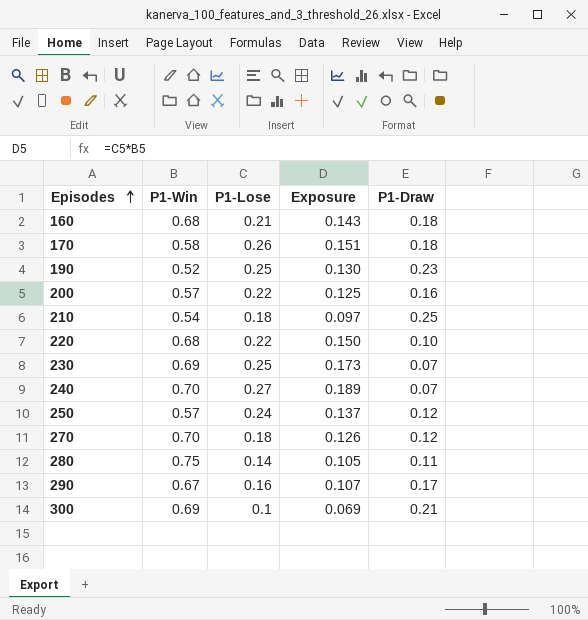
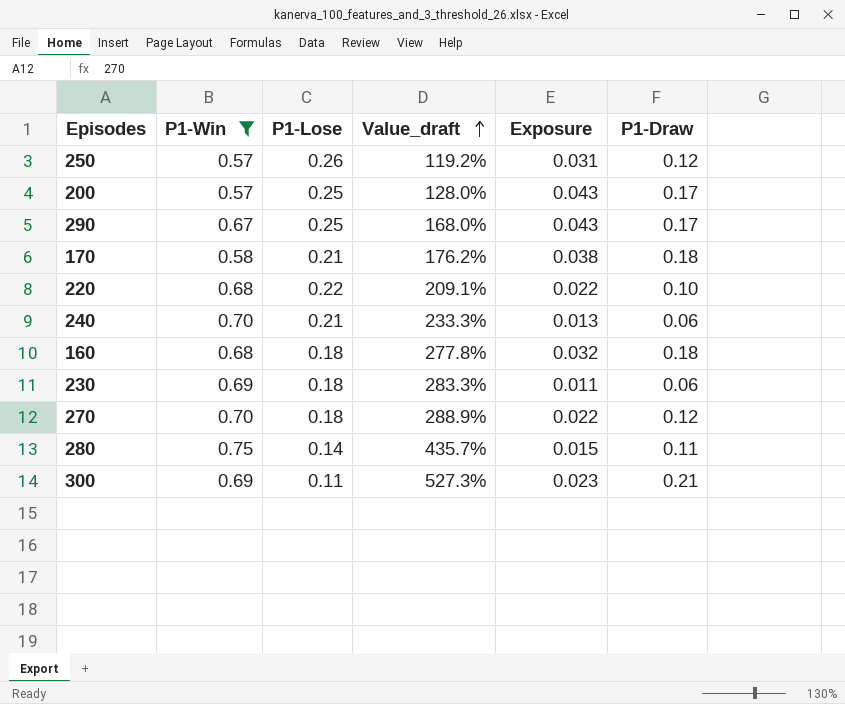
filter: none -> P1-Win >= 0.57
row order: Episodes ascending -> Value_draft ascending
column Value_draft | formula: none -> ([P1-Win] - [P1-Lose]) / [P1-Lose]
column Exposure | formula: [P1-Win] * [P1-Lose] -> [P1-Lose] * [P1-Draw]
250 | P1-Lose: 0.24 -> 0.26
200 | P1-Lose: 0.22 -> 0.25
200 | P1-Draw: 0.16 -> 0.17
290 | P1-Lose: 0.16 -> 0.25
170 | P1-Lose: 0.26 -> 0.21
240 | P1-Lose: 0.27 -> 0.21
240 | P1-Draw: 0.07 -> 0.06
160 | P1-Lose: 0.21 -> 0.18
230 | P1-Lose: 0.25 -> 0.18
230 | P1-Draw: 0.07 -> 0.06
300 | P1-Lose: 0.1 -> 0.11

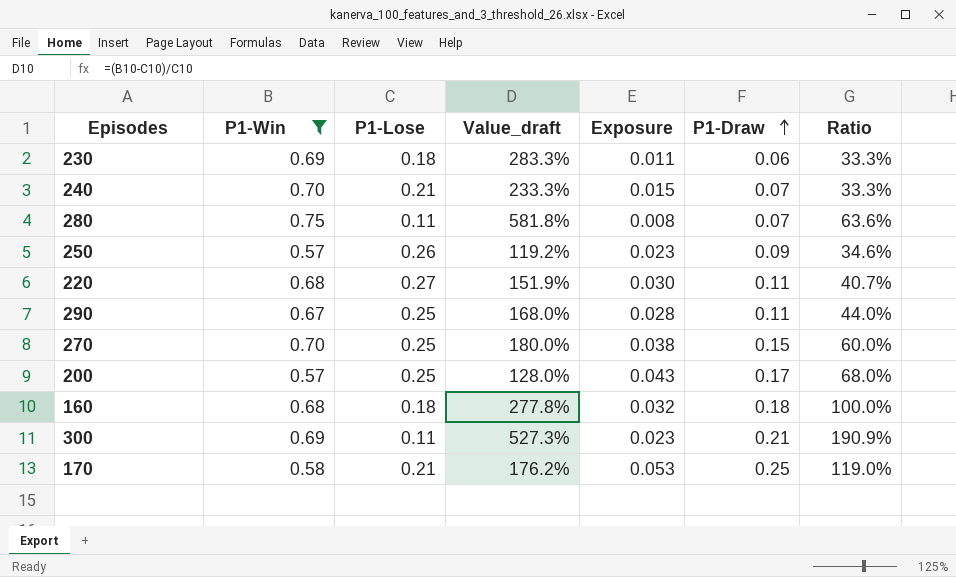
row order: Value_draft ascending -> P1-Draw ascending
column Ratio | formula: none -> [P1-Draw] / [P1-Lose]
240 | Exposure: 0.013 -> 0.015
240 | P1-Draw: 0.06 -> 0.07
280 | P1-Lose: 0.14 -> 0.11
280 | Value_draft: 435.7% -> 581.8%
280 | Exposure: 0.015 -> 0.008
280 | P1-Draw: 0.11 -> 0.07
250 | Exposure: 0.031 -> 0.023
250 | P1-Draw: 0.12 -> 0.09
220 | P1-Lose: 0.22 -> 0.27
220 | Value_draft: 209.1% -> 151.9%
220 | Exposure: 0.022 -> 0.030
220 | P1-Draw: 0.10 -> 0.11
290 | Exposure: 0.043 -> 0.028
290 | P1-Draw: 0.17 -> 0.11
270 | P1-Lose: 0.18 -> 0.25
270 | Value_draft: 288.9% -> 180.0%
270 | Exposure: 0.022 -> 0.038
270 | P1-Draw: 0.12 -> 0.15
170 | Exposure: 0.038 -> 0.053
170 | P1-Draw: 0.18 -> 0.25

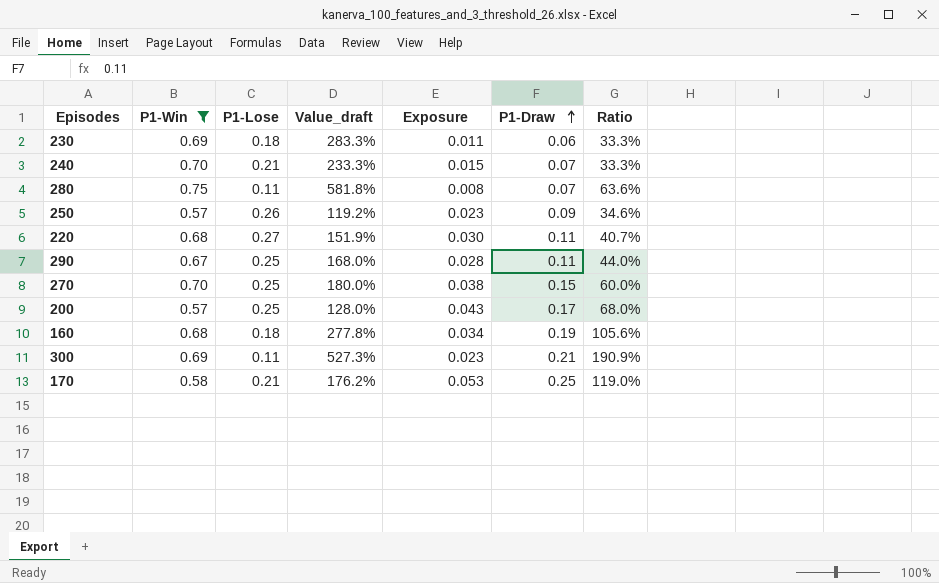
160 | Exposure: 0.032 -> 0.034
160 | P1-Draw: 0.18 -> 0.19
160 | Ratio: 100.0% -> 105.6%

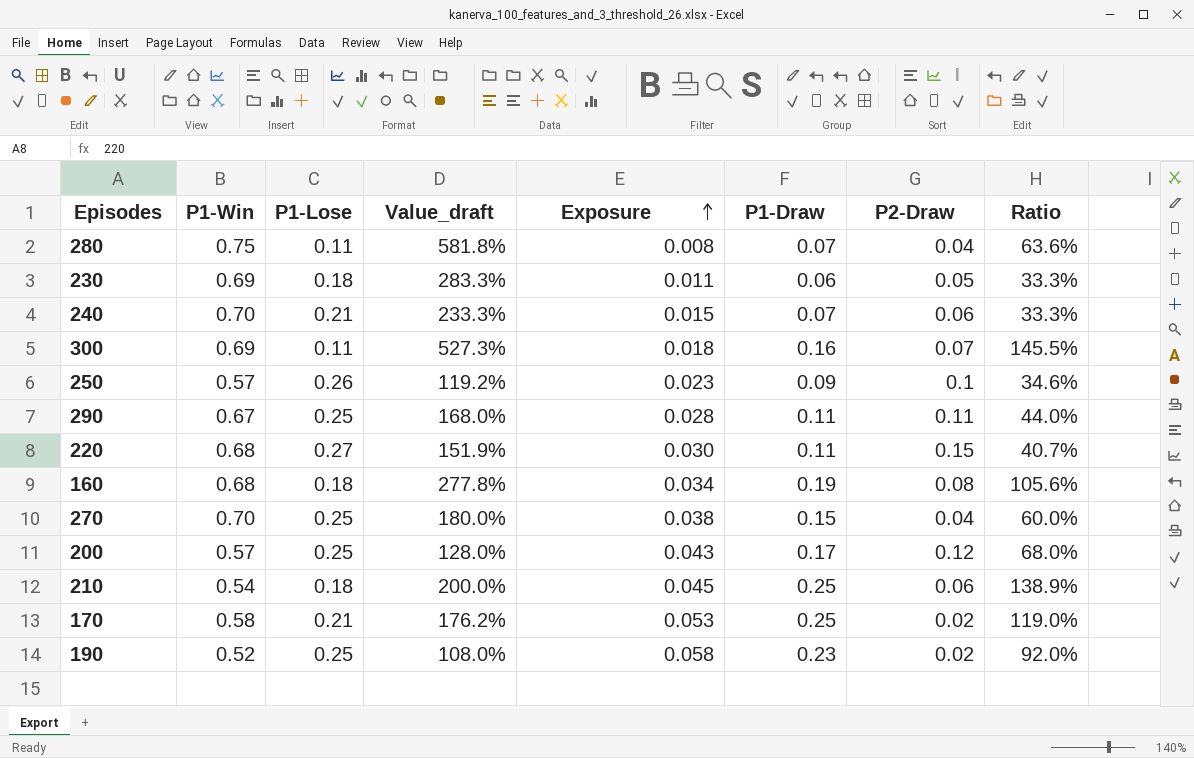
filter: P1-Win >= 0.57 -> none
row order: P1-Draw ascending -> Exposure ascending
column P2-Draw | position: none -> 7
300 | Exposure: 0.023 -> 0.018
300 | P1-Draw: 0.21 -> 0.16
300 | Ratio: 190.9% -> 145.5%

